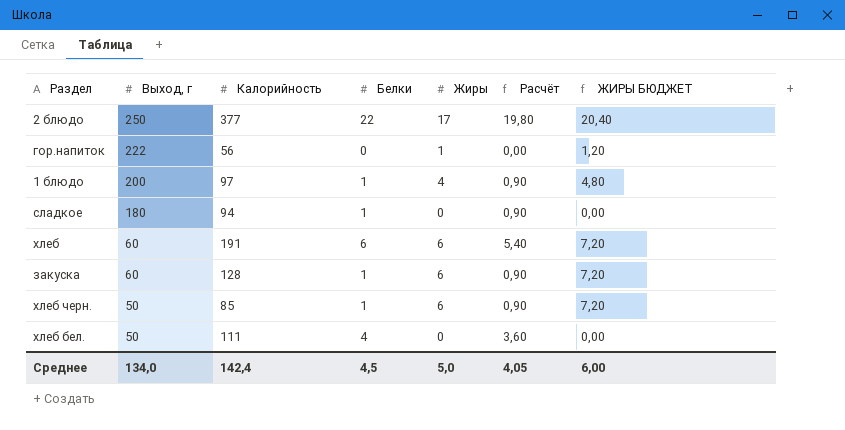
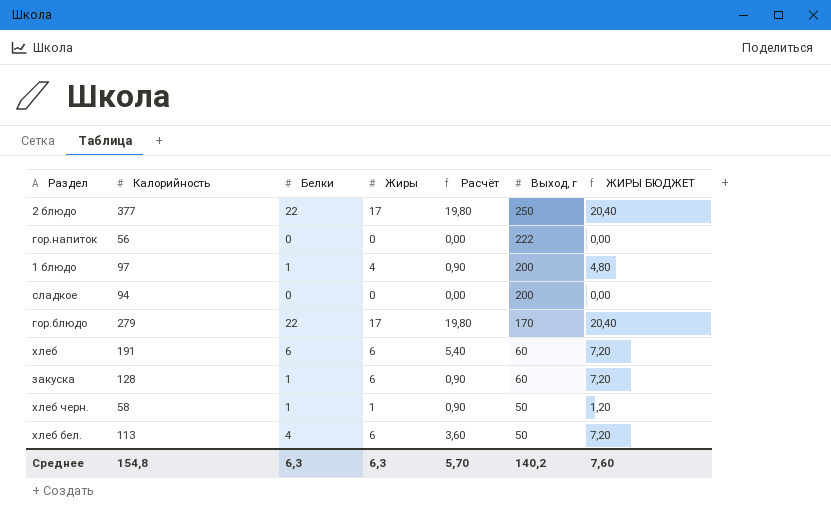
column Выход, г | position: 2 -> 6
гор.напиток | Жиры: 1 -> 0
гор.напиток | ЖИРЫ БЮДЖЕТ: 1,20 -> 0,00
сладкое | Белки: 1 -> 0
сладкое | Расчёт: 0,90 -> 0,00
сладкое | Выход, г: 180 -> 200
row гор.блюдо: none -> 279 | 22 | 17 | 19,80 | 170 | 20,40
хлеб черн. | Калорийность: 85 -> 58
хлеб черн. | Жиры: 6 -> 1
хлеб черн. | ЖИРЫ БЮДЖЕТ: 7,20 -> 1,20
хлеб бел. | Калорийность: 111 -> 113
хлеб бел. | Жиры: 0 -> 6
хлеб бел. | ЖИРЫ БЮДЖЕТ: 0,00 -> 7,20
Среднее | Калорийность: 142,4 -> 154,8
Среднее | Белки: 4,5 -> 6,3
Среднее | Жиры: 5,0 -> 6,3
Среднее | Расчёт: 4,05 -> 5,70
Среднее | Выход, г: 134,0 -> 140,2
Среднее | ЖИРЫ БЮДЖЕТ: 6,00 -> 7,60

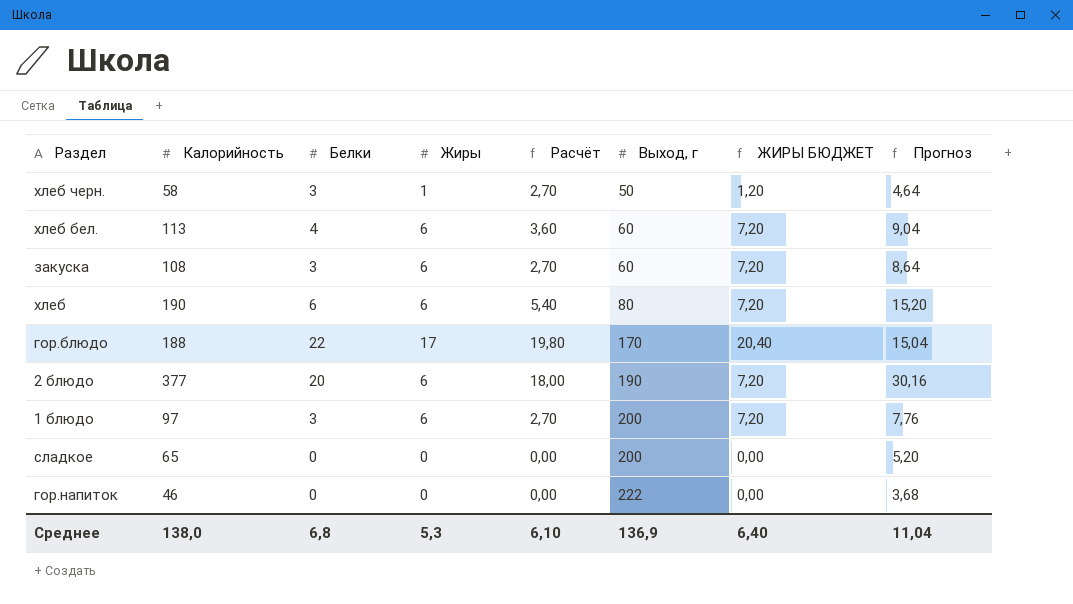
row order: Выход, г descending -> Выход, г ascending
column Прогноз | formula: none -> [Калорийность] * 0,08
хлеб черн. | Белки: 1 -> 3
хлеб черн. | Расчёт: 0,90 -> 2,70
хлеб бел. | Выход, г: 50 -> 60
закуска | Калорийность: 128 -> 108
закуска | Белки: 1 -> 3
закуска | Расчёт: 0,90 -> 2,70
хлеб | Калорийность: 191 -> 190
хлеб | Выход, г: 60 -> 80
гор.блюдо | Калорийность: 279 -> 188
2 блюдо | Белки: 22 -> 20
2 блюдо | Жиры: 17 -> 6
2 блюдо | Расчёт: 19,80 -> 18,00
2 блюдо | Выход, г: 250 -> 190
2 блюдо | ЖИРЫ БЮДЖЕТ: 20,40 -> 7,20
1 блюдо | Белки: 1 -> 3
1 блюдо | Жиры: 4 -> 6
1 блюдо | Расчёт: 0,90 -> 2,70
1 блюдо | ЖИРЫ БЮДЖЕТ: 4,80 -> 7,20
сладкое | Калорийность: 94 -> 65
гор.напиток | Калорийность: 56 -> 46
Среднее | Калорийность: 154,8 -> 138,0
Среднее | Белки: 6,3 -> 6,8
Среднее | Жиры: 6,3 -> 5,3
Среднее | Расчёт: 5,70 -> 6,10
Среднее | Выход, г: 140,2 -> 136,9
Среднее | ЖИРЫ БЮДЖЕТ: 7,60 -> 6,40

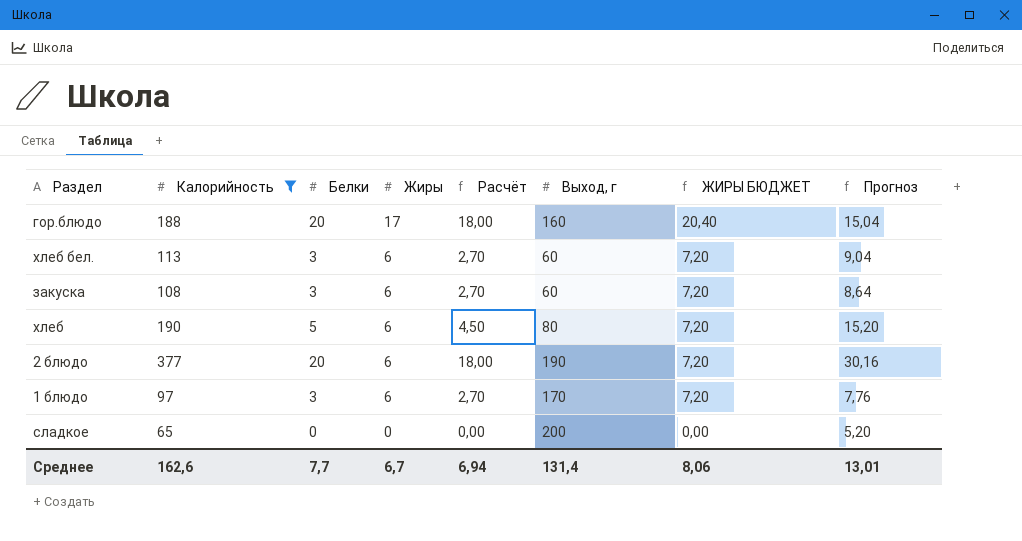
filter: none -> Калорийность >= 65
row order: Выход, г ascending -> Жиры descending
гор.блюдо | Белки: 22 -> 20
гор.блюдо | Расчёт: 19,80 -> 18,00
гор.блюдо | Выход, г: 170 -> 160
хлеб бел. | Белки: 4 -> 3
хлеб бел. | Расчёт: 3,60 -> 2,70
хлеб | Белки: 6 -> 5
хлеб | Расчёт: 5,40 -> 4,50
1 блюдо | Выход, г: 200 -> 170
Среднее | Калорийность: 138,0 -> 162,6
Среднее | Белки: 6,8 -> 7,7
Среднее | Жиры: 5,3 -> 6,7
Среднее | Расчёт: 6,10 -> 6,94
Среднее | Выход, г: 136,9 -> 131,4
Среднее | ЖИРЫ БЮДЖЕТ: 6,40 -> 8,06
Среднее | Прогноз: 11,04 -> 13,01

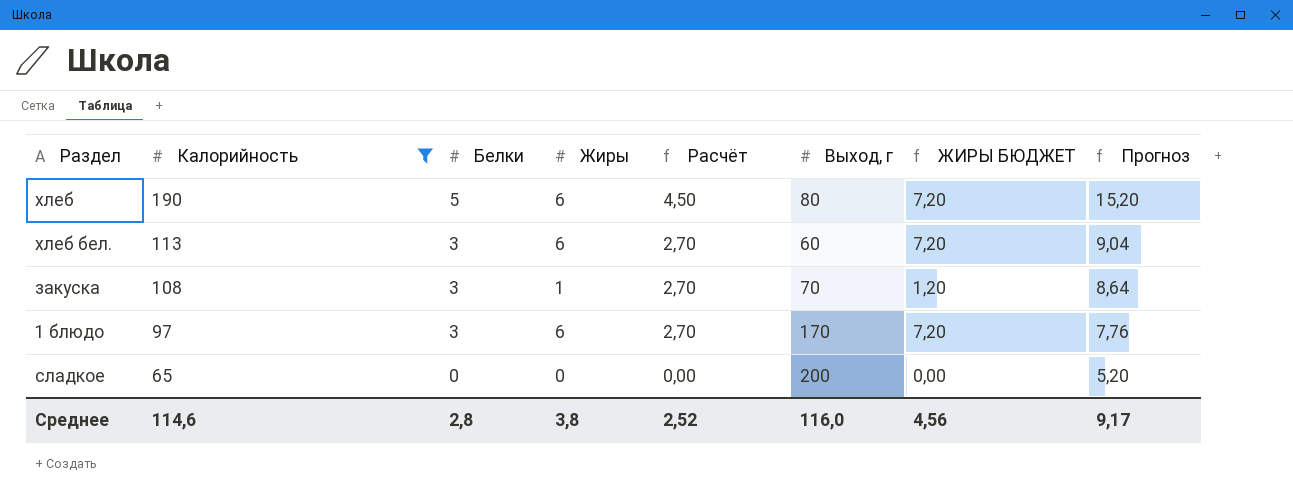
row order: Жиры descending -> Калорийность descending
row гор.блюдо: 188 | 20 | 17 | 18,00 | 160 | 20,40 | 15,04 -> none
row 2 блюдо: 377 | 20 | 6 | 18,00 | 190 | 7,20 | 30,16 -> none
закуска | Жиры: 6 -> 1
закуска | Выход, г: 60 -> 70
закуска | ЖИРЫ БЮДЖЕТ: 7,20 -> 1,20
Среднее | Калорийность: 162,6 -> 114,6
Среднее | Белки: 7,7 -> 2,8
Среднее | Жиры: 6,7 -> 3,8
Среднее | Расчёт: 6,94 -> 2,52
Среднее | Выход, г: 131,4 -> 116,0
Среднее | ЖИРЫ БЮДЖЕТ: 8,06 -> 4,56
Среднее | Прогноз: 13,01 -> 9,17

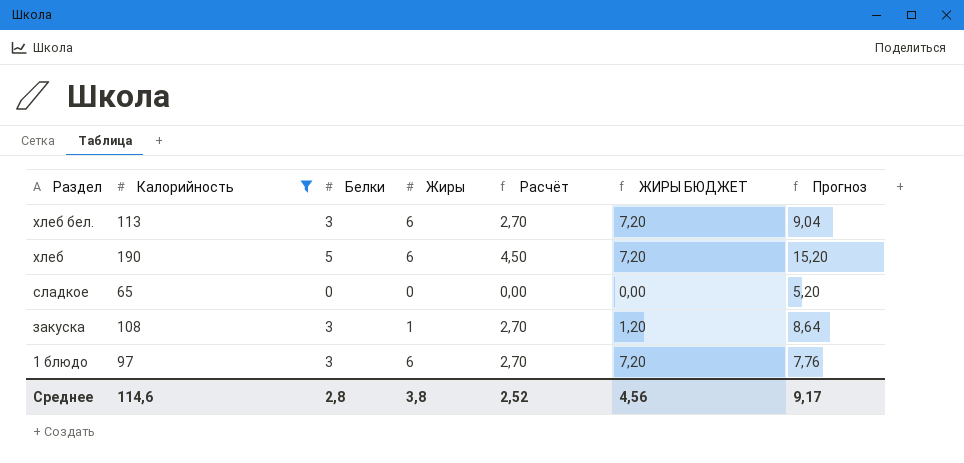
row order: Калорийность descending -> Раздел descending
column Выход, г | position: 6 -> none

